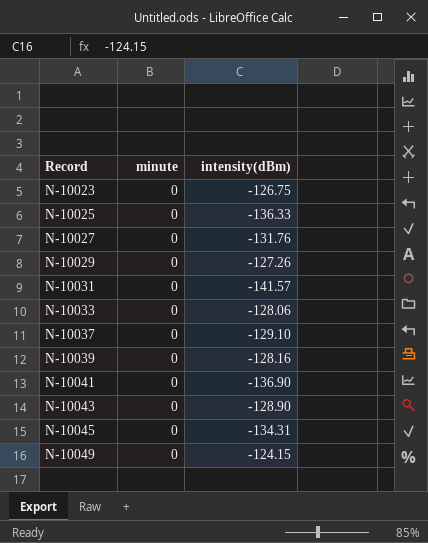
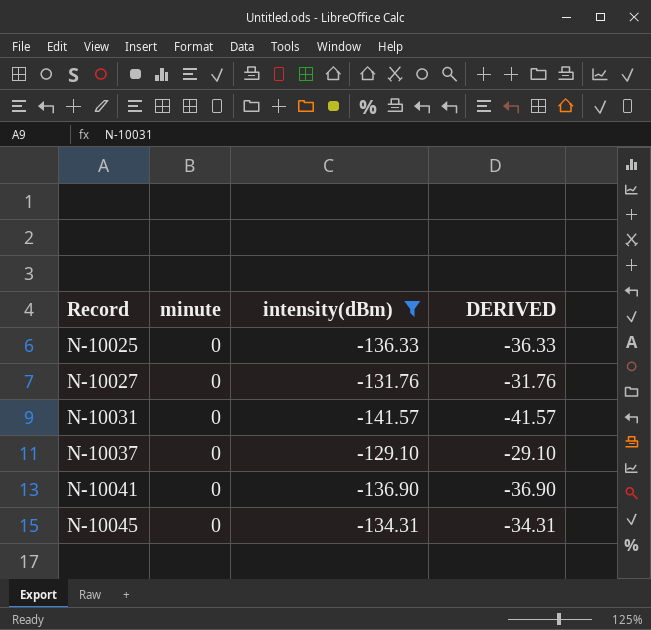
filter: none -> intensity(dBm) <= -129.10
column DERIVED | formula: none -> [intensity(dBm)] + 100

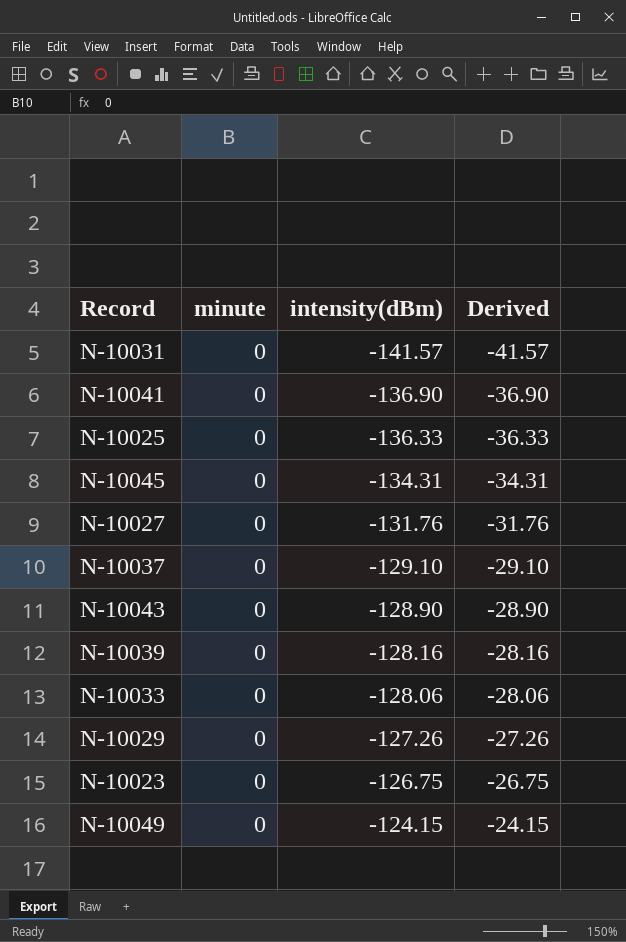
filter: intensity(dBm) <= -129.10 -> none
row order: Record ascending -> intensity(dBm) ascending
column name: DERIVED -> Derived

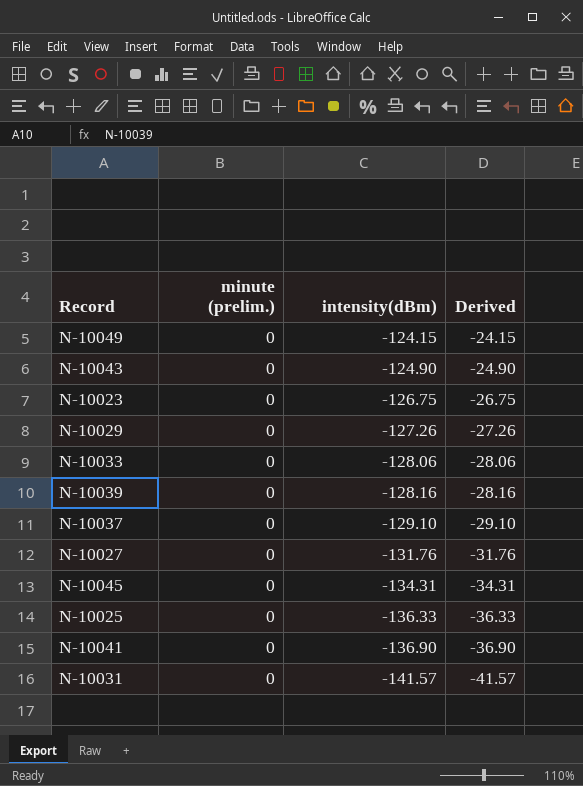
row order: intensity(dBm) ascending -> intensity(dBm) descending
column name: minute -> minute (prelim.)
N-10043 | intensity(dBm): -128.90 -> -124.90
N-10043 | Derived: -28.90 -> -24.90

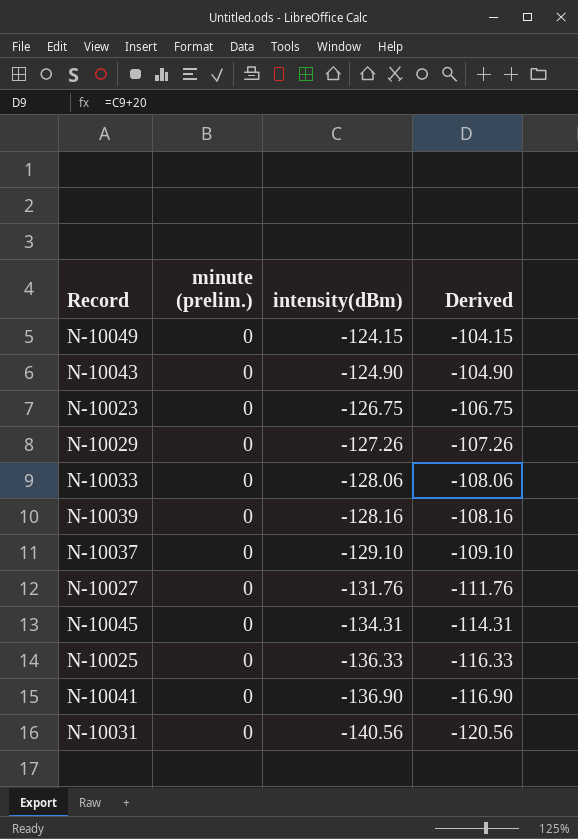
column Derived | formula: [intensity(dBm)] + 100 -> [intensity(dBm)] + 20
N-10031 | intensity(dBm): -141.57 -> -140.56

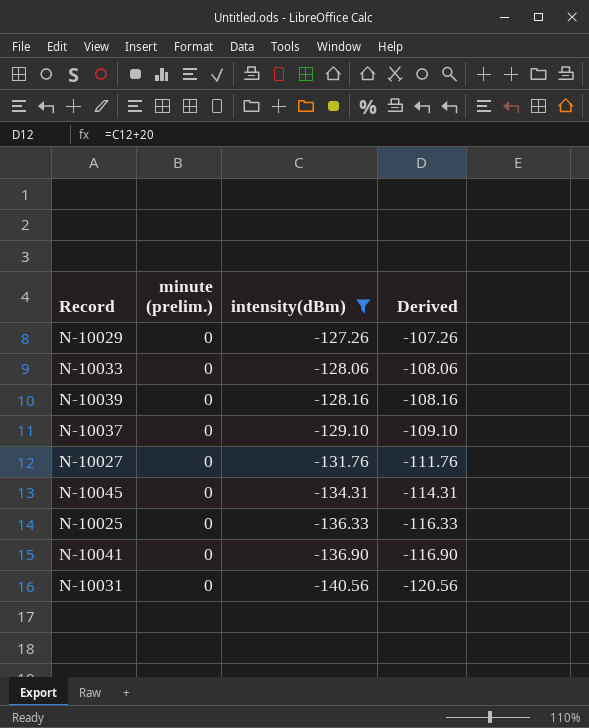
filter: none -> intensity(dBm) <= -127.26

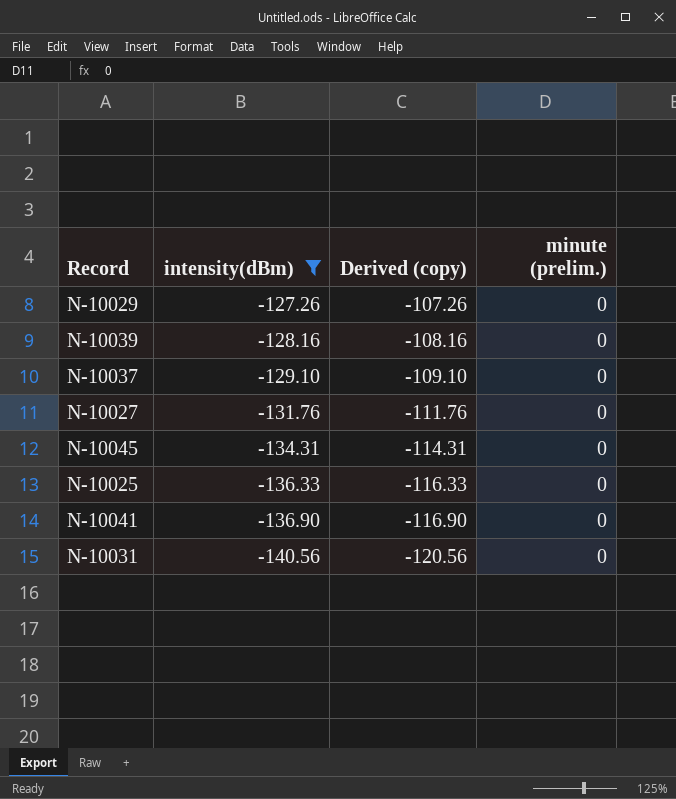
column name: Derived -> Derived (copy)
column minute (prelim.) | position: 2 -> 4
row N-10033: 0 | -128.06 | -108.06 -> none

